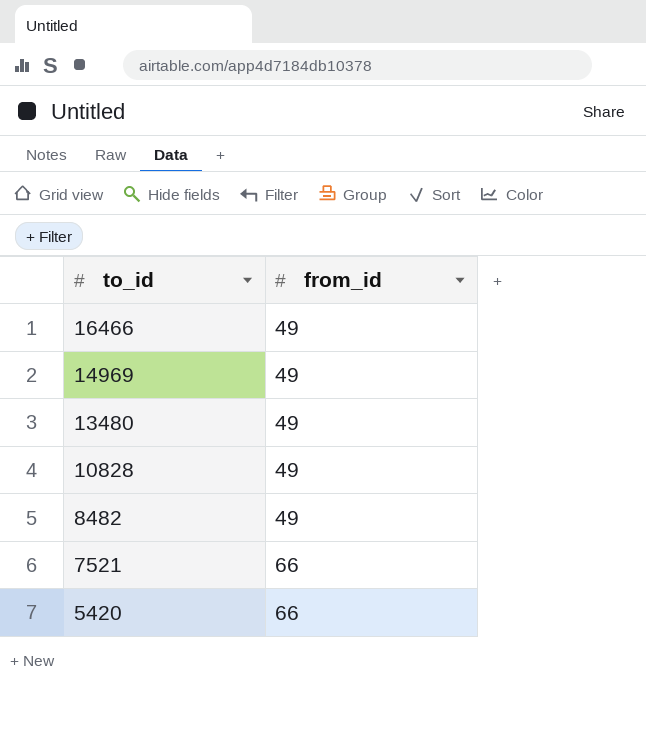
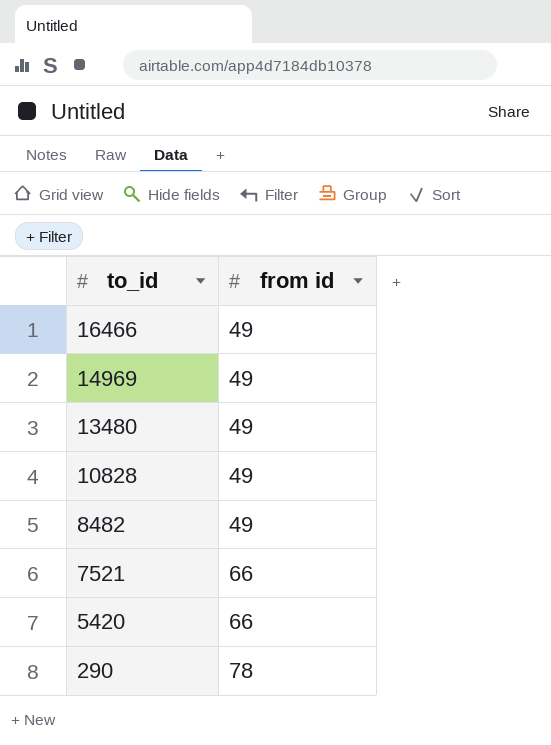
column name: from_id -> from id
row 290: none -> 78

